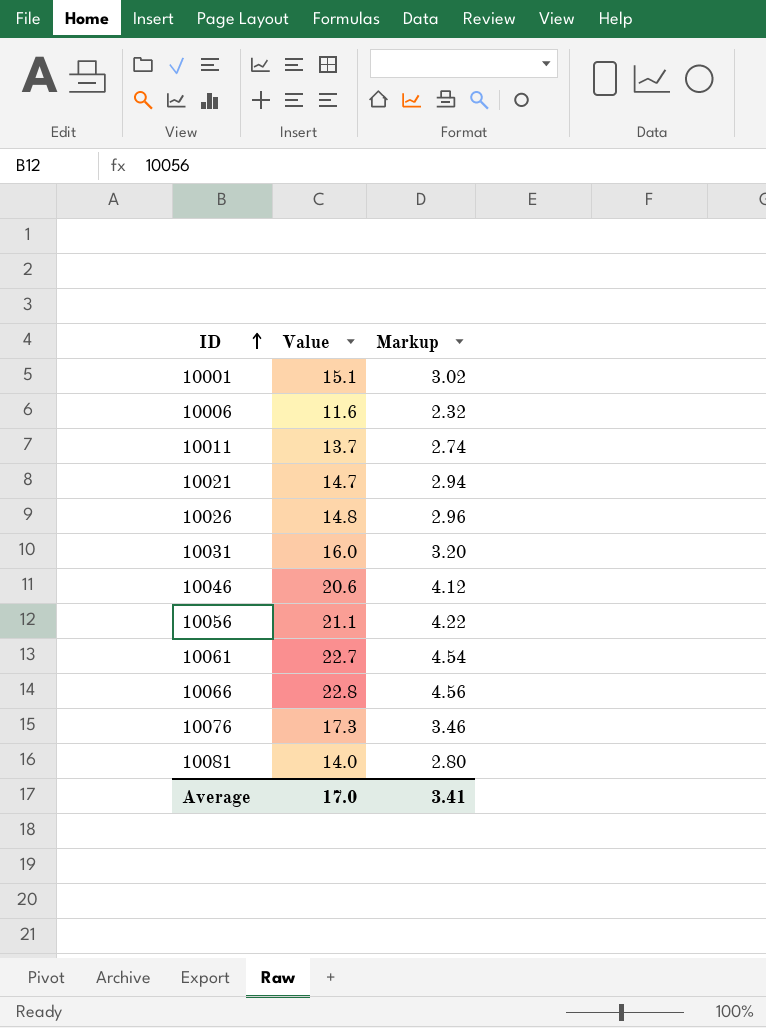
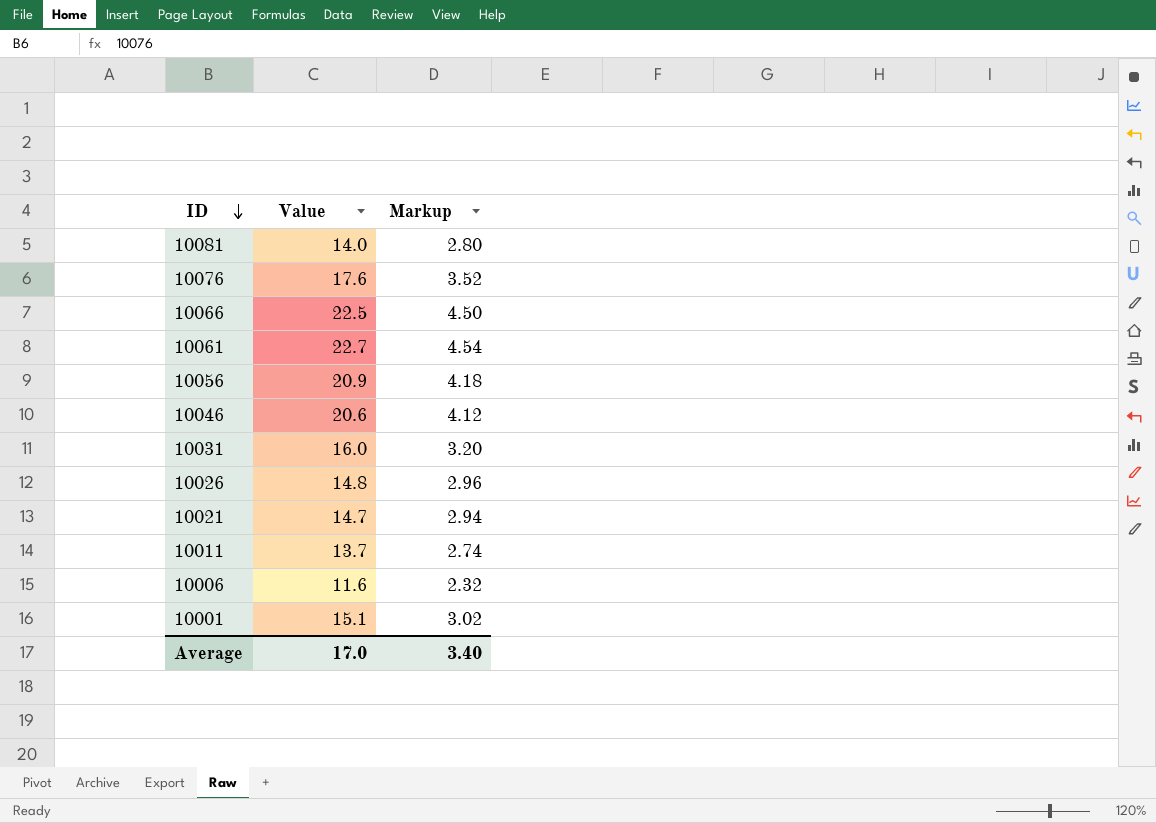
row order: ID ascending -> ID descending
10076 | Value: 17.3 -> 17.6
10076 | Markup: 3.46 -> 3.52
10066 | Value: 22.8 -> 22.5
10066 | Markup: 4.56 -> 4.50
10056 | Value: 21.1 -> 20.9
10056 | Markup: 4.22 -> 4.18
Average | Markup: 3.41 -> 3.40

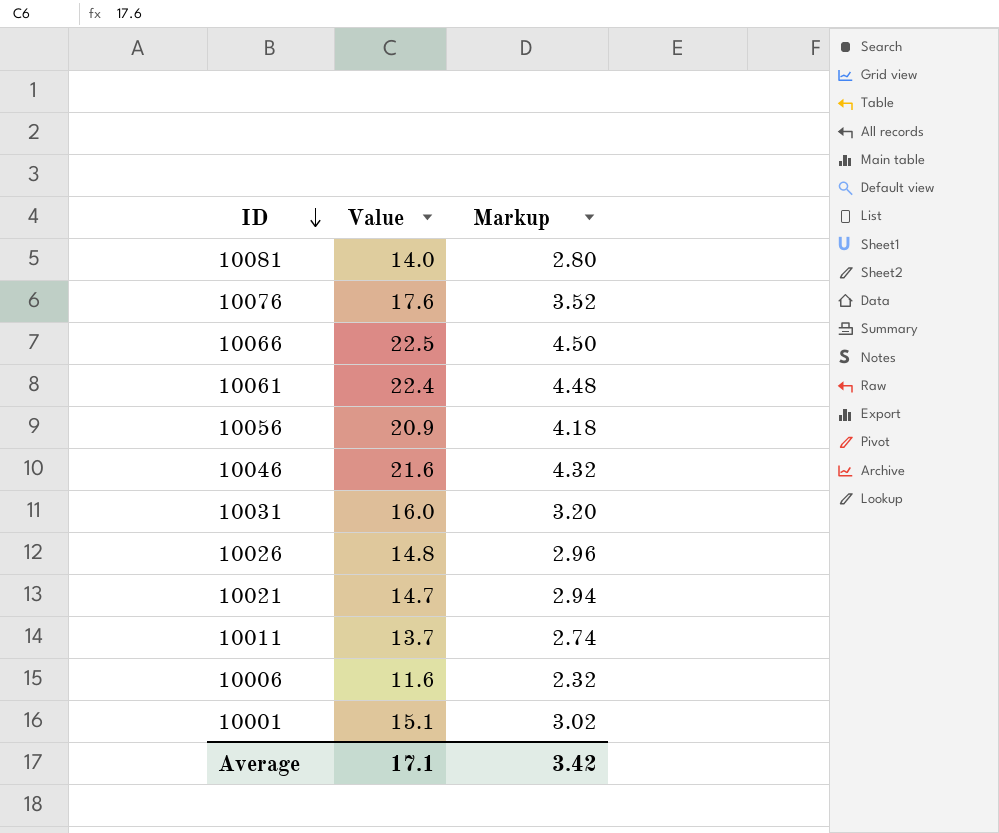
10061 | Value: 22.7 -> 22.4
10061 | Markup: 4.54 -> 4.48
10046 | Value: 20.6 -> 21.6
10046 | Markup: 4.12 -> 4.32
Average | Value: 17.0 -> 17.1
Average | Markup: 3.40 -> 3.42

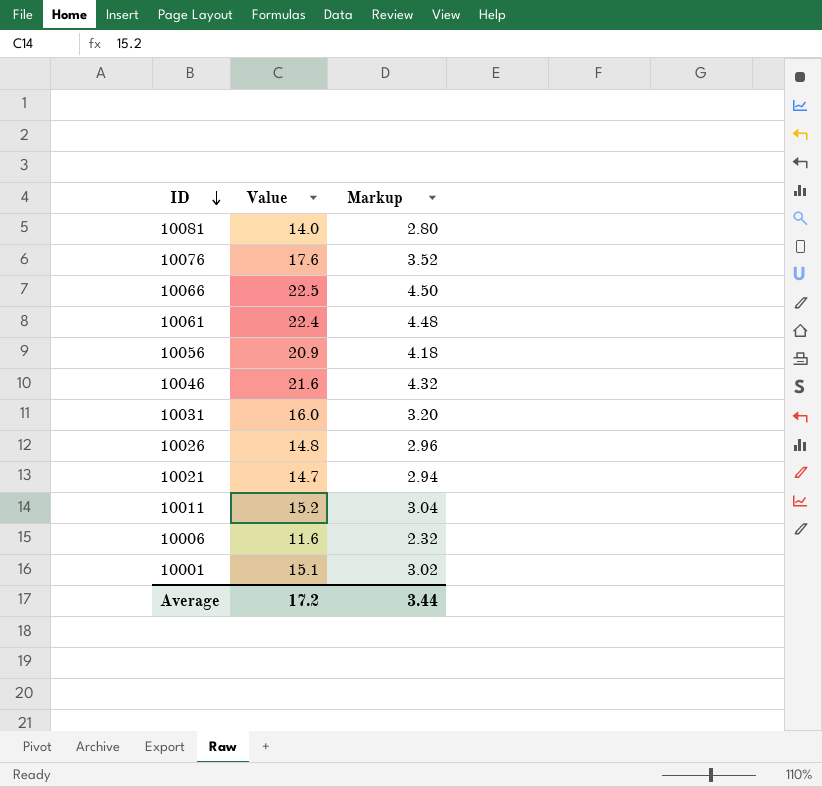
10011 | Value: 13.7 -> 15.2
10011 | Markup: 2.74 -> 3.04
Average | Value: 17.1 -> 17.2
Average | Markup: 3.42 -> 3.44

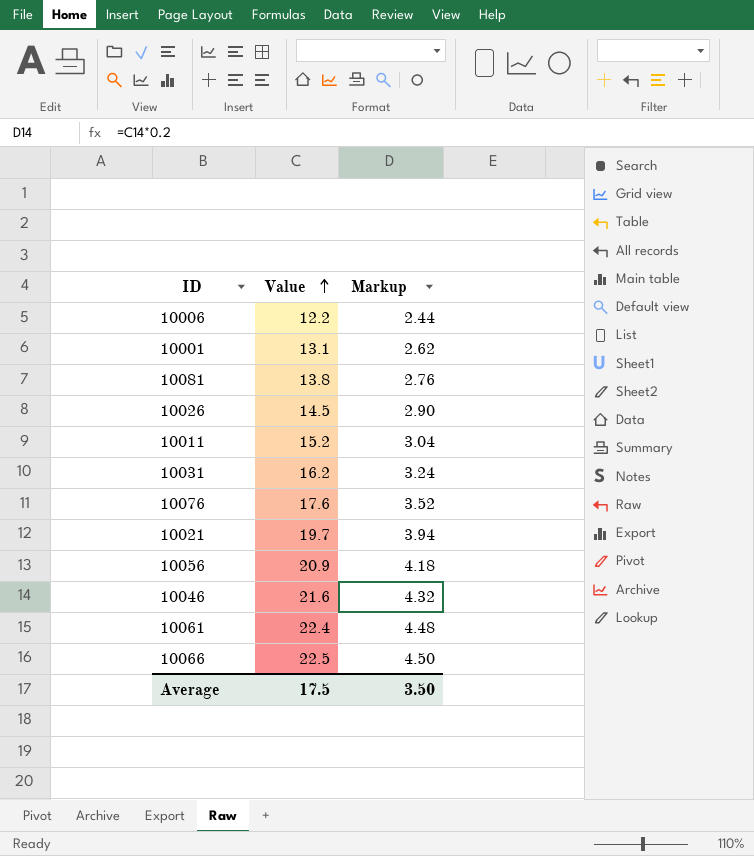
row order: ID descending -> Value ascending
10006 | Value: 11.6 -> 12.2
10006 | Markup: 2.32 -> 2.44
10001 | Value: 15.1 -> 13.1
10001 | Markup: 3.02 -> 2.62
10081 | Value: 14.0 -> 13.8
10081 | Markup: 2.80 -> 2.76
10026 | Value: 14.8 -> 14.5
10026 | Markup: 2.96 -> 2.90
10031 | Value: 16.0 -> 16.2
10031 | Markup: 3.20 -> 3.24
10021 | Value: 14.7 -> 19.7
10021 | Markup: 2.94 -> 3.94
Average | Value: 17.2 -> 17.5
Average | Markup: 3.44 -> 3.50

